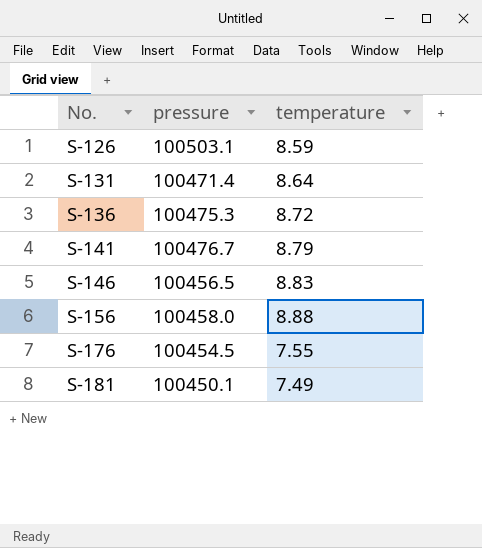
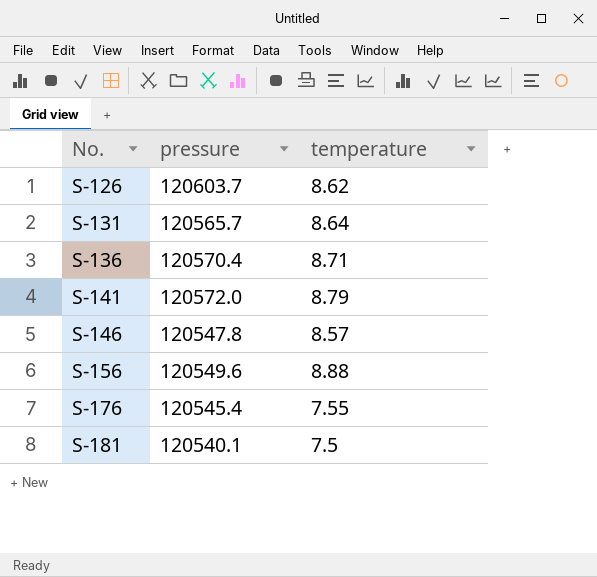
S-126 | pressure: 100503.1 -> 120603.7
S-126 | temperature: 8.59 -> 8.62
S-131 | pressure: 100471.4 -> 120565.7
S-136 | pressure: 100475.3 -> 120570.4
S-136 | temperature: 8.72 -> 8.71
S-141 | pressure: 100476.7 -> 120572.0
S-146 | pressure: 100456.5 -> 120547.8
S-146 | temperature: 8.83 -> 8.57
S-156 | pressure: 100458.0 -> 120549.6
S-176 | pressure: 100454.5 -> 120545.4
S-181 | pressure: 100450.1 -> 120540.1
S-181 | temperature: 7.49 -> 7.5

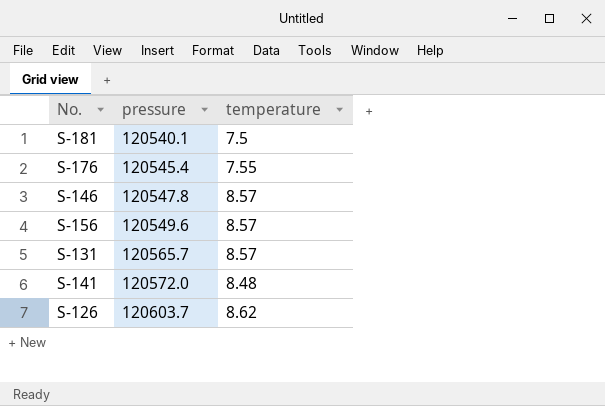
row order: No. ascending -> pressure ascending
row S-136: 120570.4 | 8.71 -> none
S-156 | temperature: 8.88 -> 8.57
S-131 | temperature: 8.64 -> 8.57
S-141 | temperature: 8.79 -> 8.48

